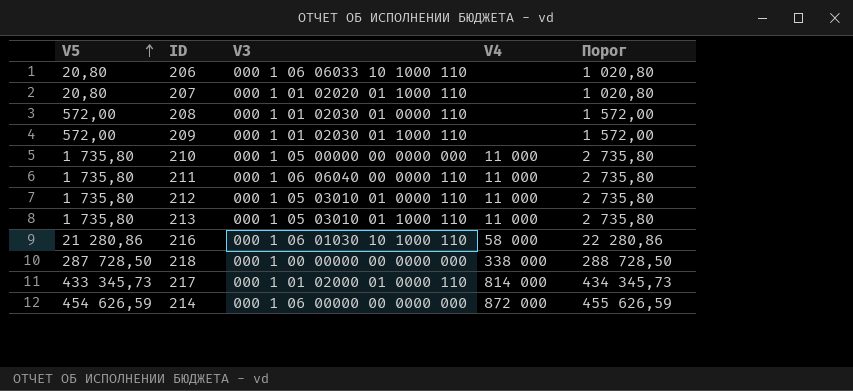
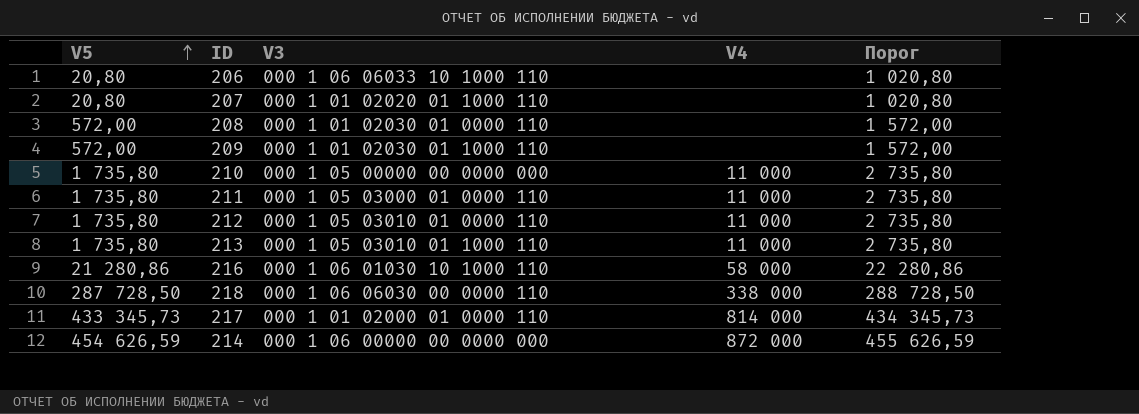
211 | V3: 000 1 06 06040 00 0000 110 -> 000 1 05 03000 01 0000 110
218 | V3: 000 1 00 00000 00 0000 000 -> 000 1 06 06030 00 0000 110

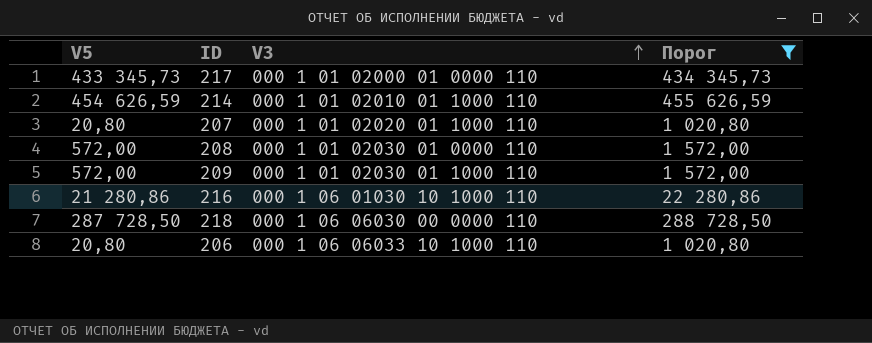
filter: none -> Порог != 2 735,80
row order: V5 ascending -> V3 ascending
column V4 | position: 4 -> none
214 | V3: 000 1 06 00000 00 0000 000 -> 000 1 01 02010 01 1000 110

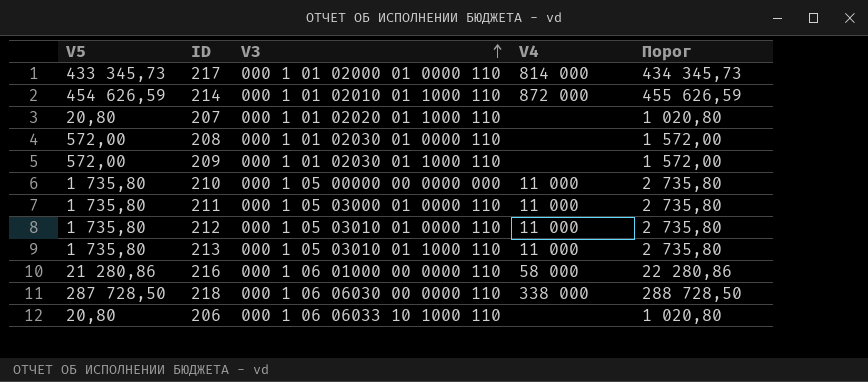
filter: Порог != 2 735,80 -> none
column V4 | position: none -> 4
216 | V3: 000 1 06 01030 10 1000 110 -> 000 1 06 01000 00 0000 110

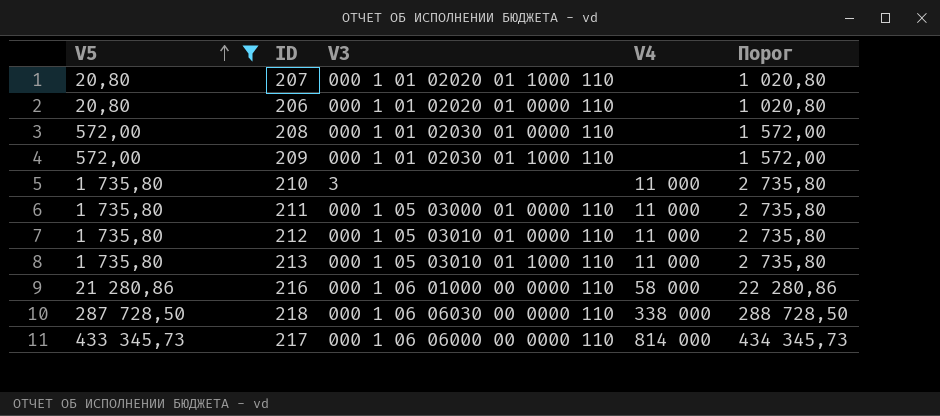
filter: none -> V5 != 454 626,59
row order: V3 ascending -> V5 ascending
206 | V3: 000 1 06 06033 10 1000 110 -> 000 1 01 02020 01 0000 110
210 | V3: 000 1 05 00000 00 0000 000 -> 3
217 | V3: 000 1 01 02000 01 0000 110 -> 000 1 06 06000 00 0000 110

